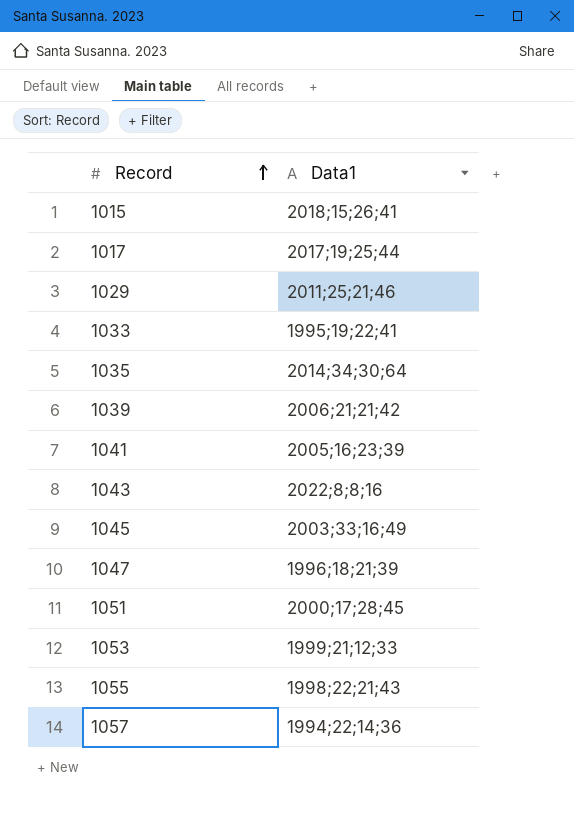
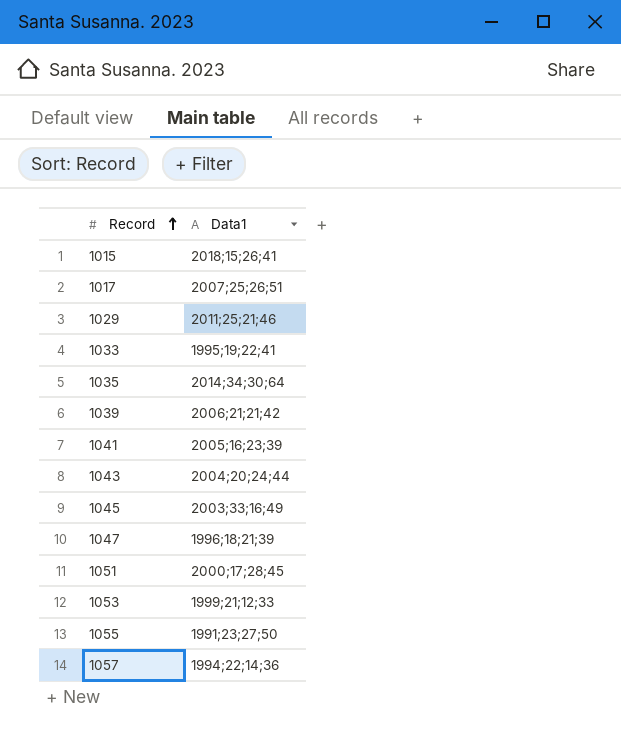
1017 | Data1: 2017;19;25;44 -> 2007;25;26;51
1043 | Data1: 2022;8;8;16 -> 2004;20;24;44
1055 | Data1: 1998;22;21;43 -> 1991;23;27;50

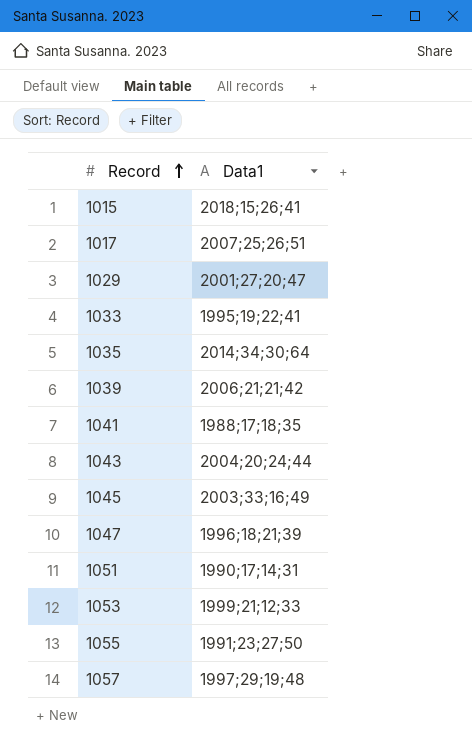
1029 | Data1: 2011;25;21;46 -> 2001;27;20;47
1041 | Data1: 2005;16;23;39 -> 1988;17;18;35
1051 | Data1: 2000;17;28;45 -> 1990;17;14;31
1057 | Data1: 1994;22;14;36 -> 1997;29;19;48

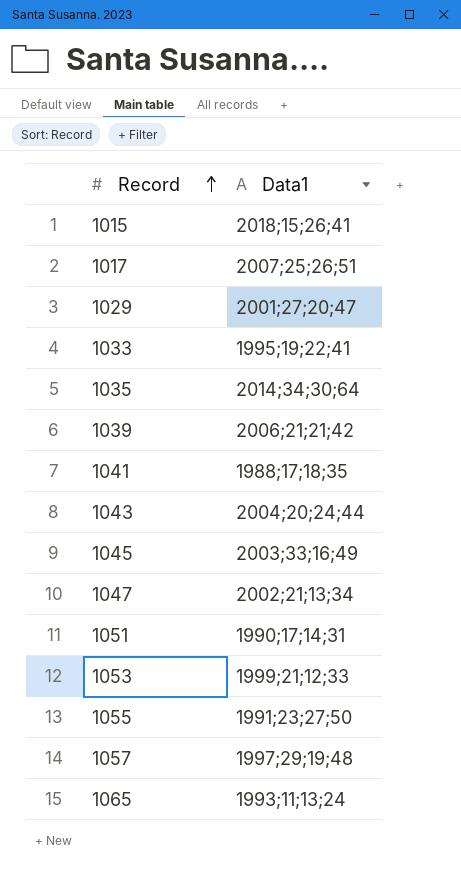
1047 | Data1: 1996;18;21;39 -> 2002;21;13;34
row 1065: none -> 1993;11;13;24

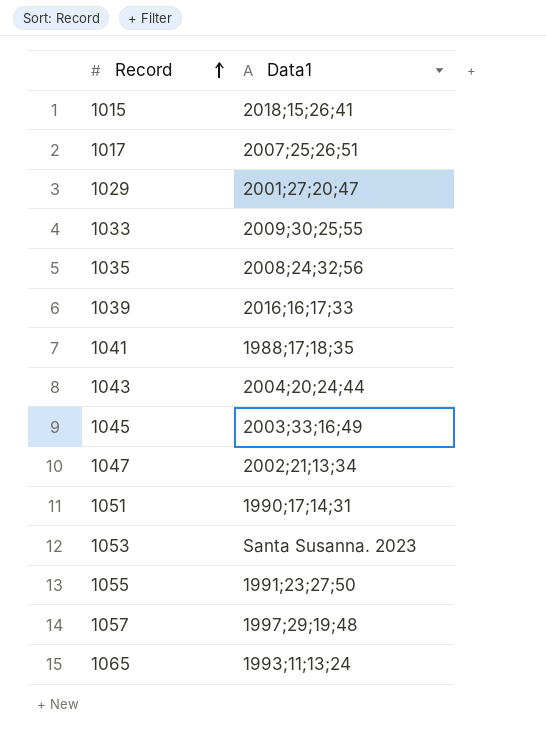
1033 | Data1: 1995;19;22;41 -> 2009;30;25;55
1035 | Data1: 2014;34;30;64 -> 2008;24;32;56
1039 | Data1: 2006;21;21;42 -> 2016;16;17;33
1053 | Data1: 1999;21;12;33 -> Santa Susanna. 2023

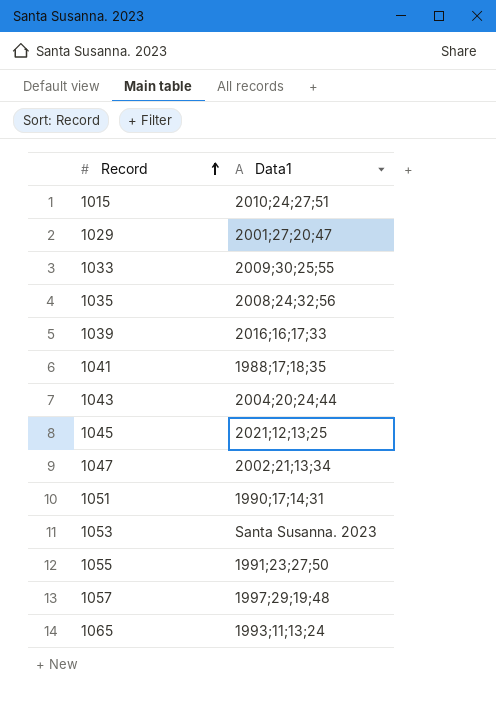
row 1017: 2007;25;26;51 -> none
1015 | Data1: 2018;15;26;41 -> 2010;24;27;51
1045 | Data1: 2003;33;16;49 -> 2021;12;13;25

